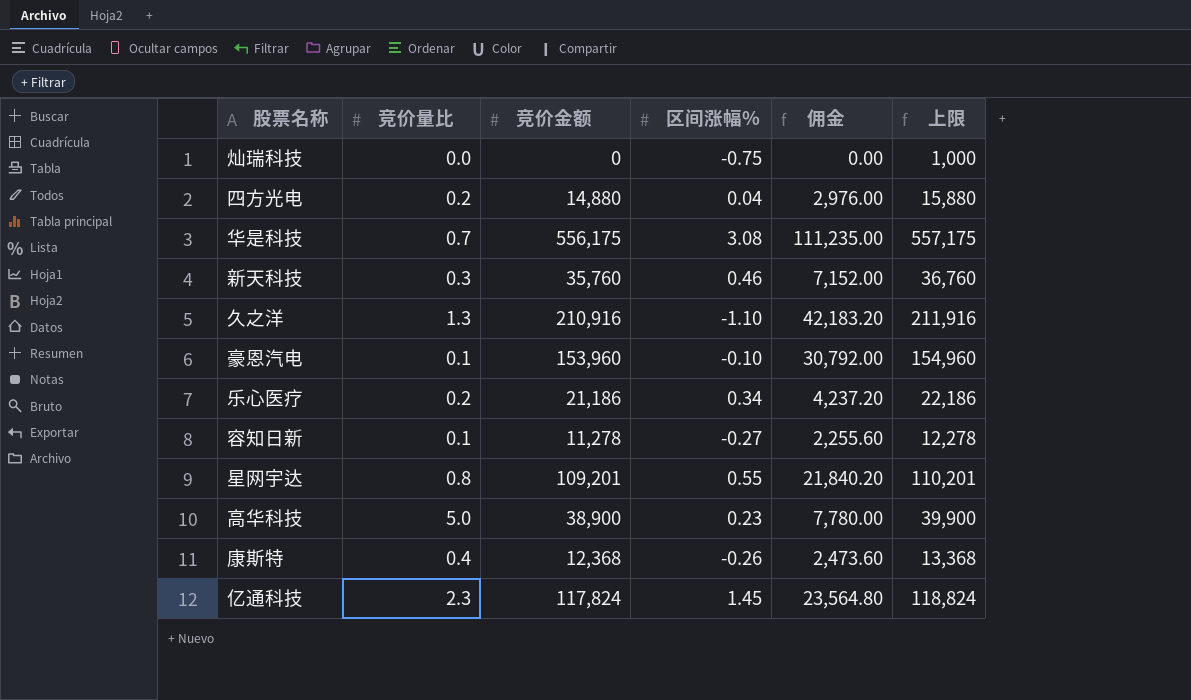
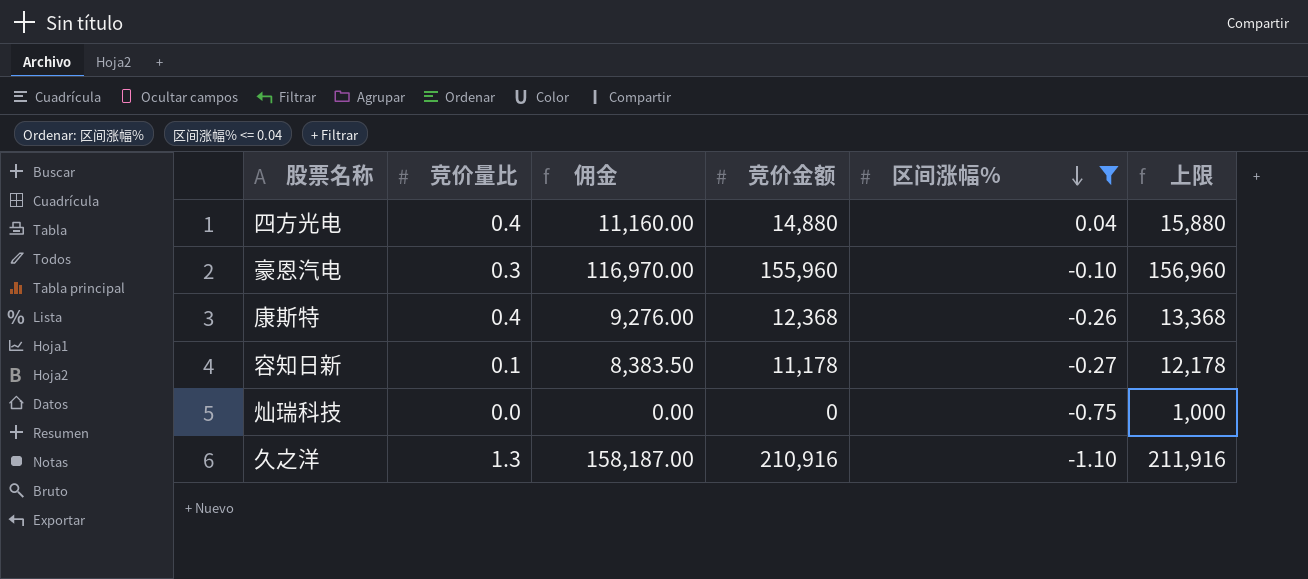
filter: none -> 区间涨幅% <= 0.04
row order: none -> 区间涨幅% descending
column 佣金 | formula: [竞价金额] * 0.2 -> [竞价金额] * 0.75
column 佣金 | position: 5 -> 3
四方光电 | 竞价量比: 0.2 -> 0.4
豪恩汽电 | 竞价量比: 0.1 -> 0.3
豪恩汽电 | 竞价金额: 153,960 -> 155,960
豪恩汽电 | 上限: 154,960 -> 156,960
容知日新 | 竞价金额: 11,278 -> 11,178
容知日新 | 上限: 12,278 -> 12,178

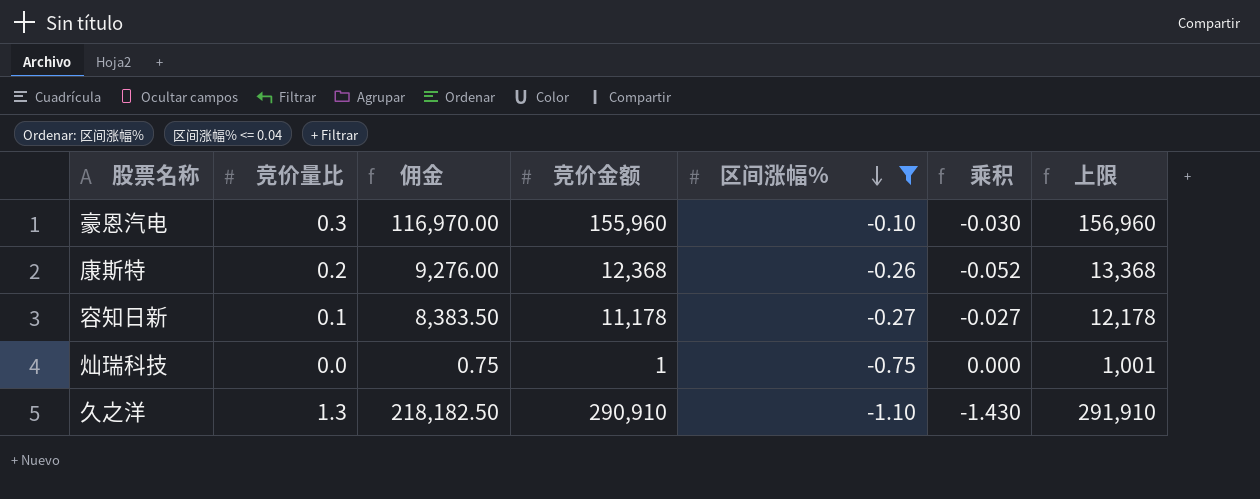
column 乘积 | formula: none -> [竞价量比] * [区间涨幅%]
row 四方光电: 0.4 | 11,160.00 | 14,880 | 0.04 | 15,880 -> none
康斯特 | 竞价量比: 0.4 -> 0.2
灿瑞科技 | 佣金: 0.00 -> 0.75
灿瑞科技 | 竞价金额: 0 -> 1
灿瑞科技 | 上限: 1,000 -> 1,001
久之洋 | 佣金: 158,187.00 -> 218,182.50
久之洋 | 竞价金额: 210,916 -> 290,910
久之洋 | 上限: 211,916 -> 291,910

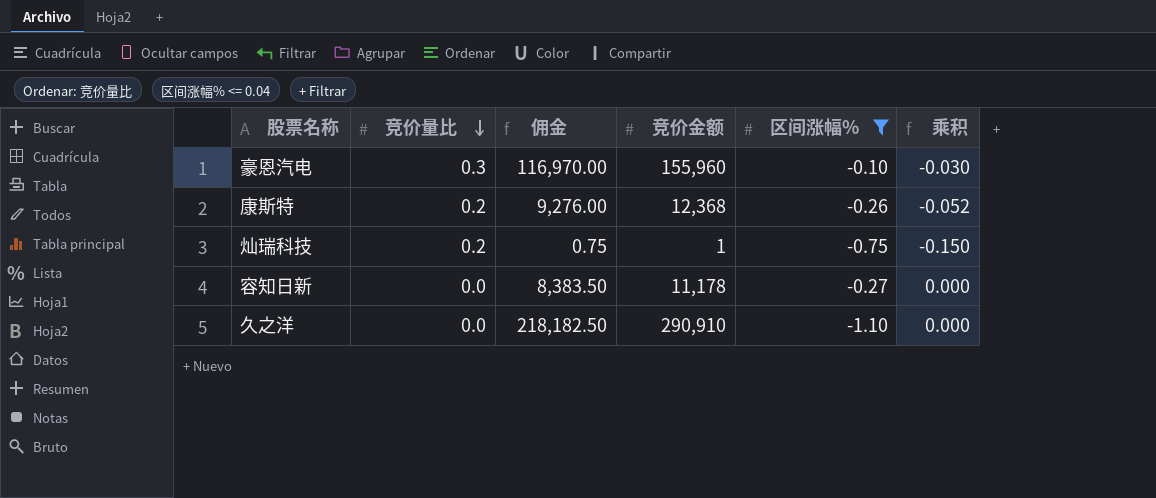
row order: 区间涨幅% descending -> 竞价量比 descending
column 上限 | formula: [竞价金额] + 1000 -> none
灿瑞科技 | 竞价量比: 0.0 -> 0.2
灿瑞科技 | 乘积: 0.000 -> -0.150
容知日新 | 竞价量比: 0.1 -> 0.0
容知日新 | 乘积: -0.027 -> 0.000
久之洋 | 竞价量比: 1.3 -> 0.0
久之洋 | 乘积: -1.430 -> 0.000

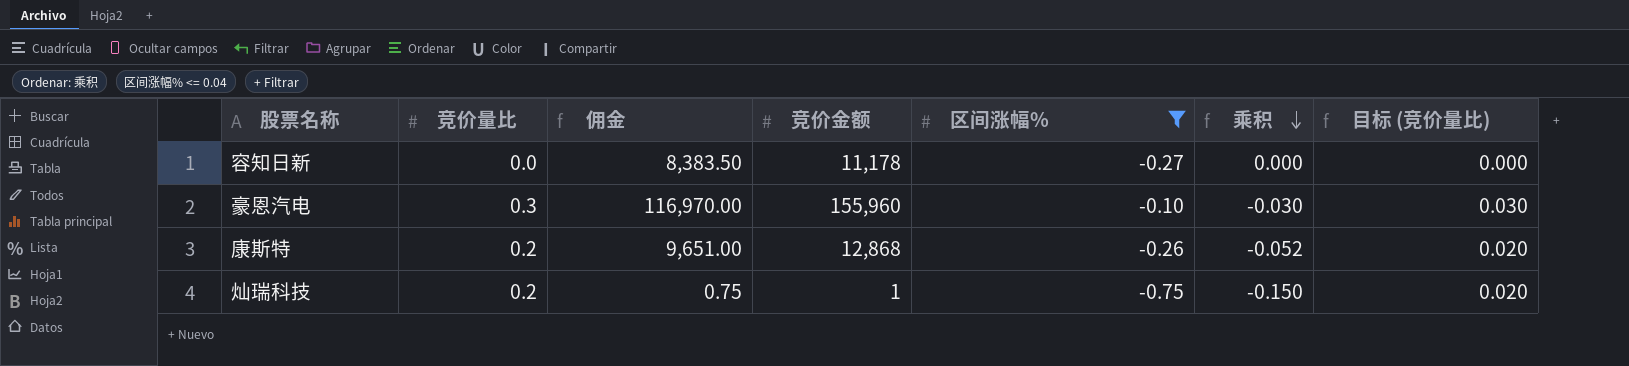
row order: 竞价量比 descending -> 乘积 descending
column 目标 (竞价量比) | formula: none -> [竞价量比] * 0.1
row 久之洋: 0.0 | 218,182.50 | 290,910 | -1.10 | 0.000 -> none
康斯特 | 佣金: 9,276.00 -> 9,651.00
康斯特 | 竞价金额: 12,368 -> 12,868

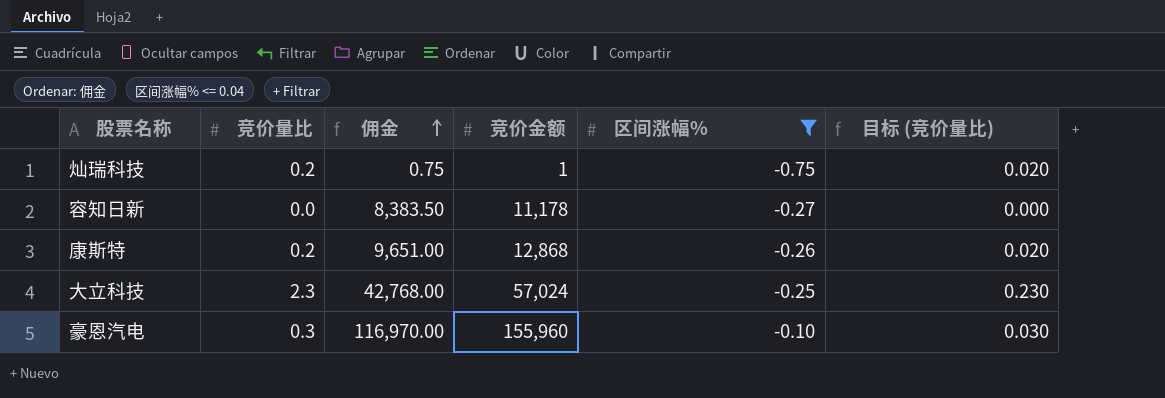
row order: 乘积 descending -> 佣金 ascending
column 乘积 | formula: [竞价量比] * [区间涨幅%] -> none
row 大立科技: none -> 2.3 | 42,768.00 | 57,024 | -0.25 | 0.230

